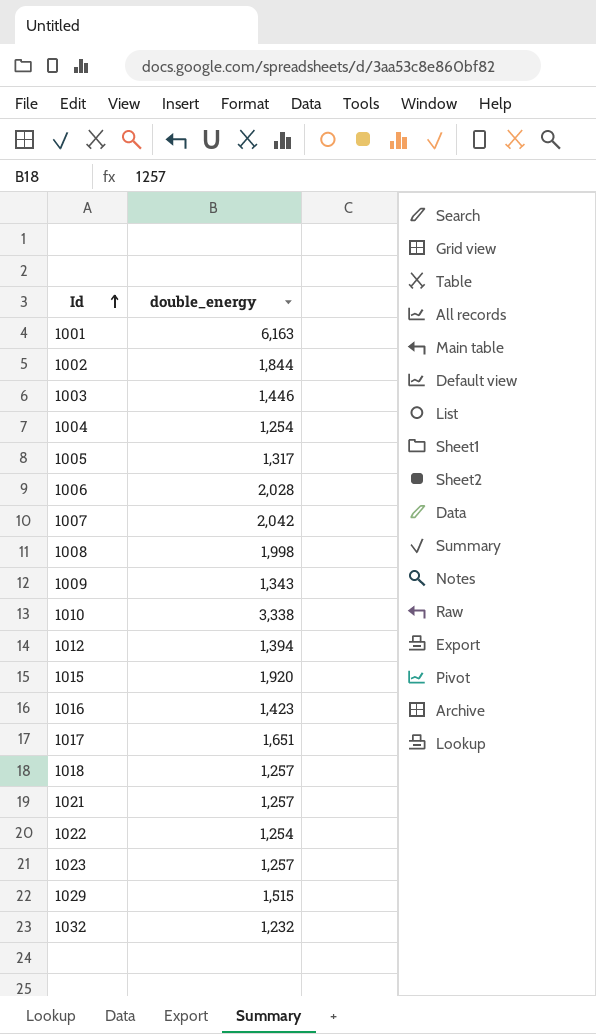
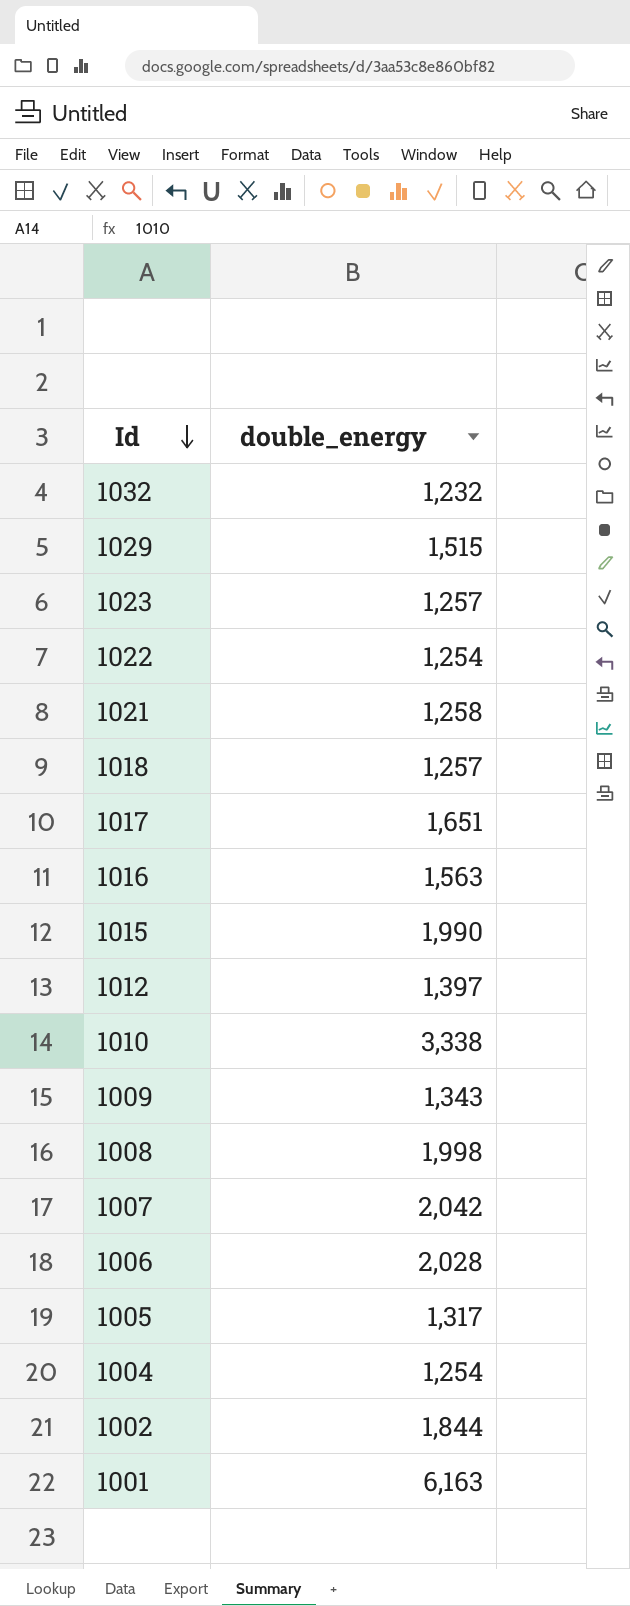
row order: Id ascending -> Id descending
row 1003: 1,446 -> none
1021 | double_energy: 1,257 -> 1,258
1016 | double_energy: 1,423 -> 1,563
1015 | double_energy: 1,920 -> 1,990
1012 | double_energy: 1,394 -> 1,397

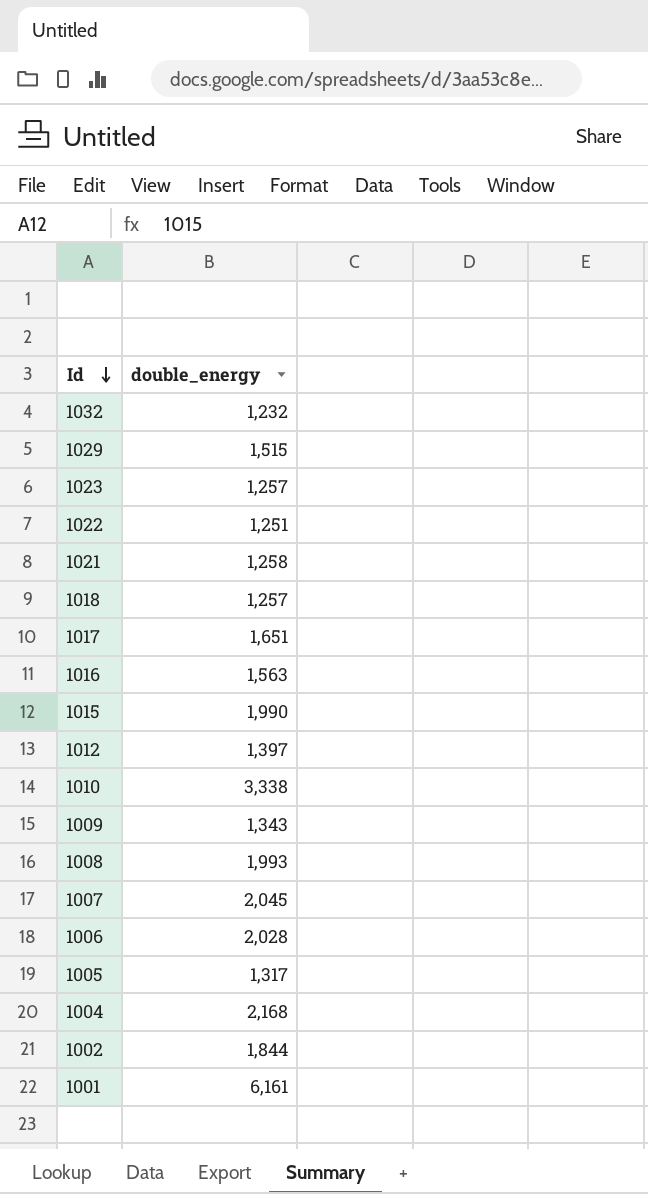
1022 | double_energy: 1,254 -> 1,251
1008 | double_energy: 1,998 -> 1,993
1007 | double_energy: 2,042 -> 2,045
1004 | double_energy: 1,254 -> 2,168
1001 | double_energy: 6,163 -> 6,161

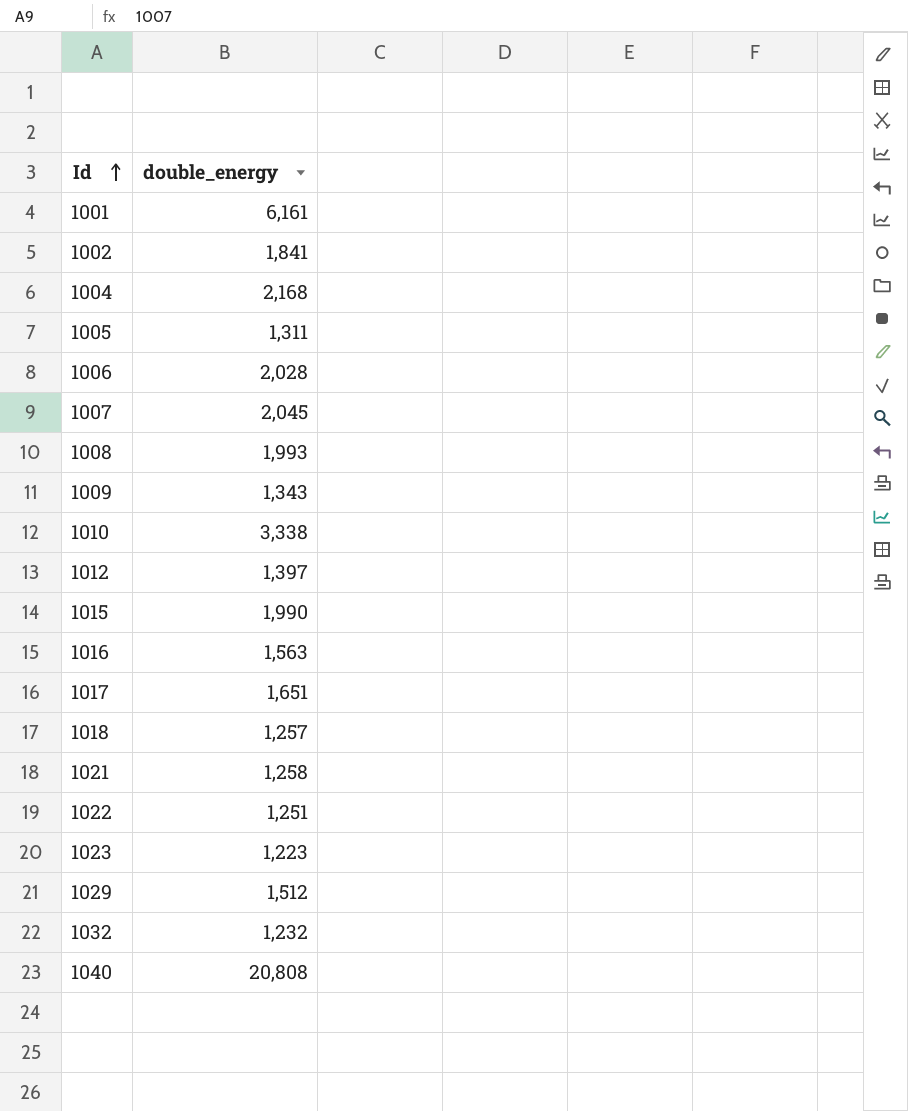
row order: Id descending -> Id ascending
1002 | double_energy: 1,844 -> 1,841
1005 | double_energy: 1,317 -> 1,311
1023 | double_energy: 1,257 -> 1,223
1029 | double_energy: 1,515 -> 1,512
row 1040: none -> 20,808

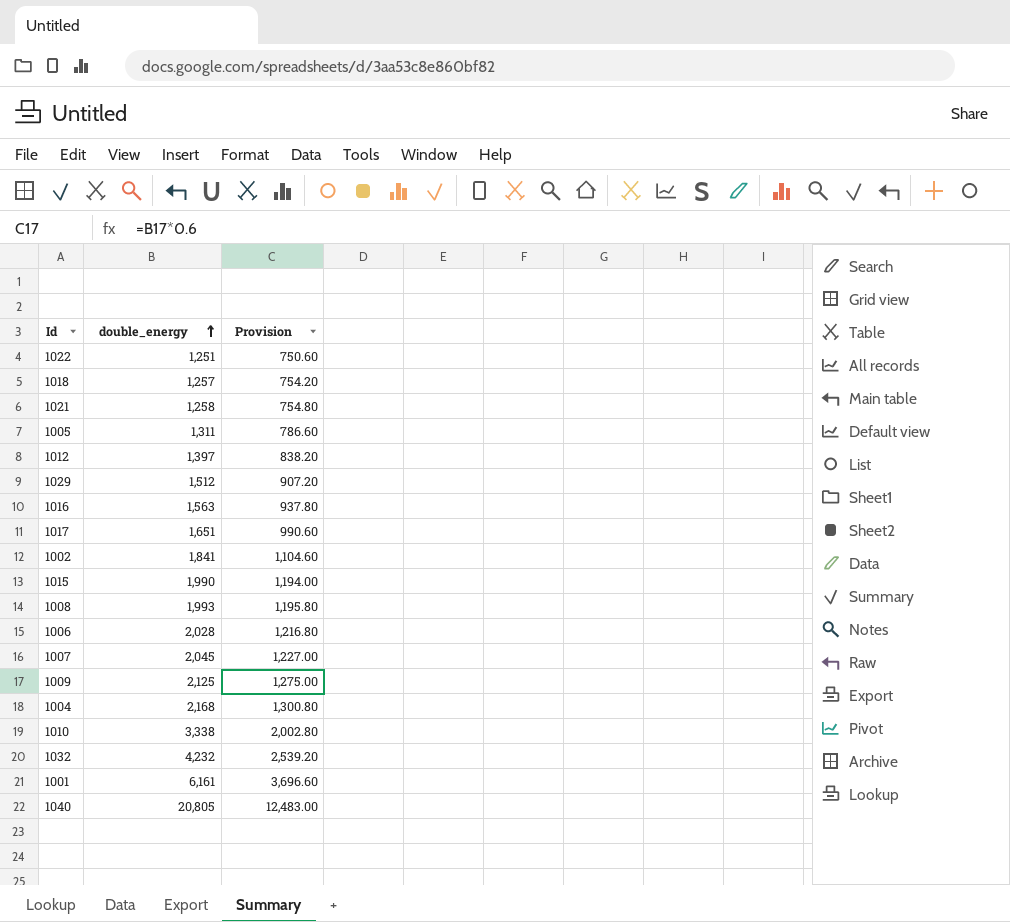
row order: Id ascending -> double_energy ascending
column Provision | formula: none -> [double_energy] * 0.6
row 1023: 1,223 -> none
1009 | double_energy: 1,343 -> 2,125
1032 | double_energy: 1,232 -> 4,232
1040 | double_energy: 20,808 -> 20,805

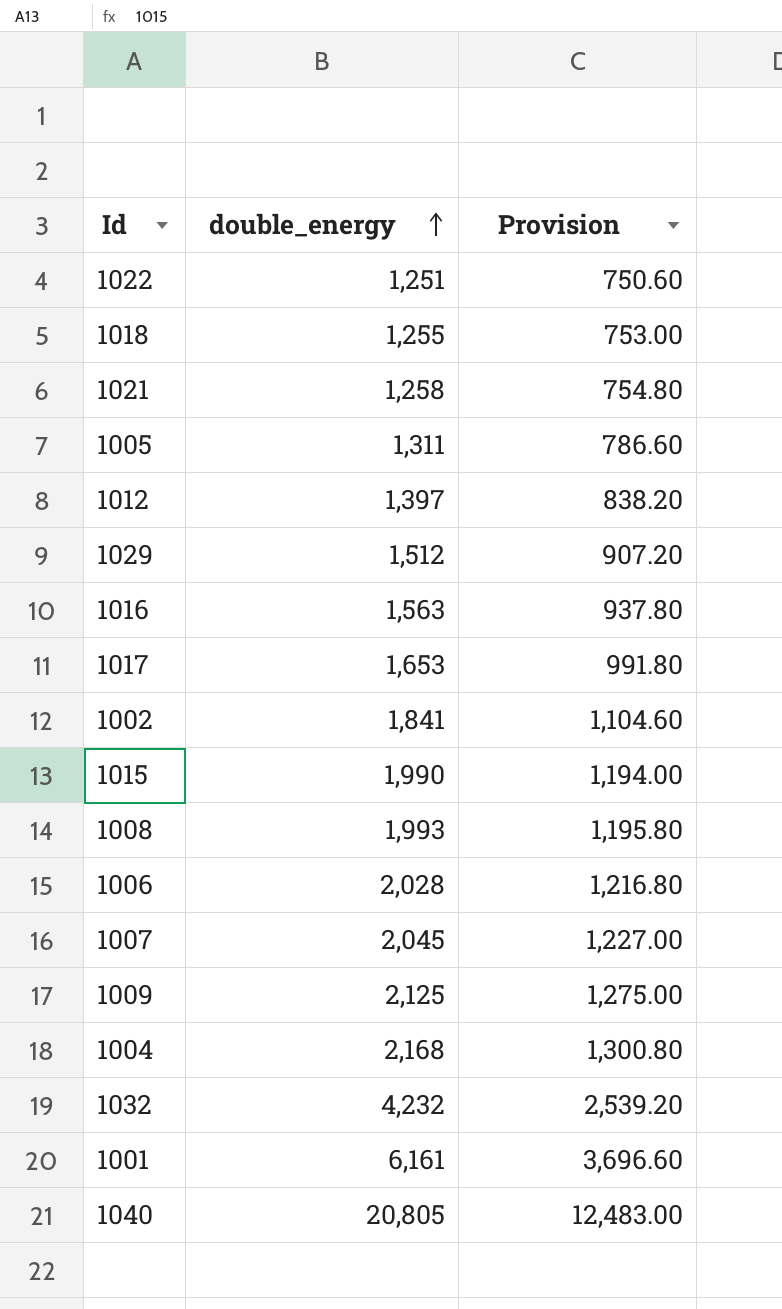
row 1010: 3,338 | 2,002.80 -> none
1018 | double_energy: 1,257 -> 1,255
1018 | Provision: 754.20 -> 753.00
1017 | double_energy: 1,651 -> 1,653
1017 | Provision: 990.60 -> 991.80

